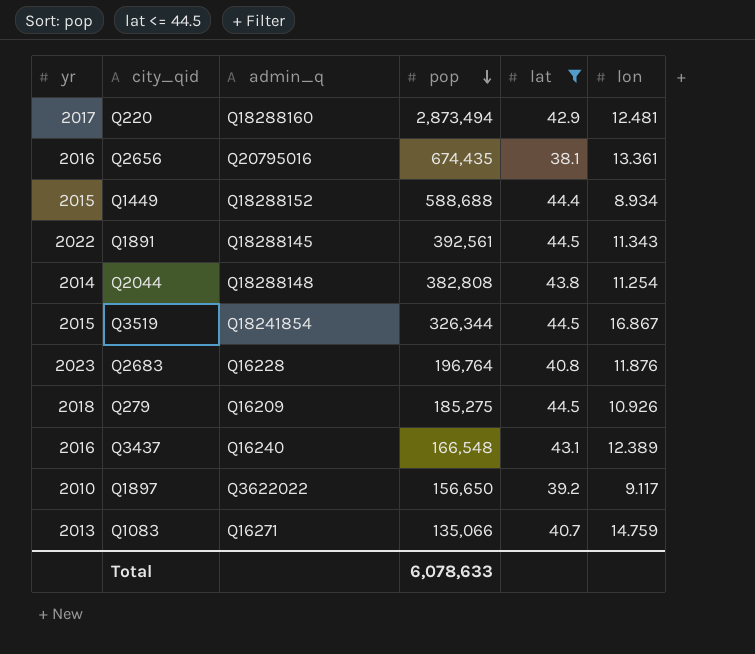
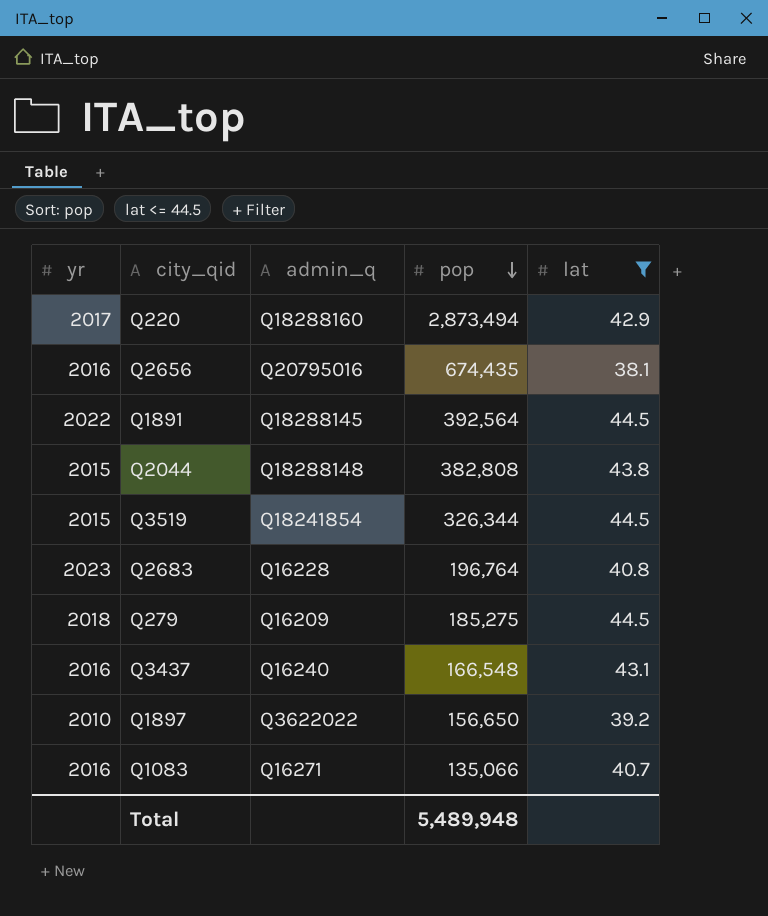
column lon | position: 6 -> none
row Q1449: 2015 | Q18288152 | 588,688 | 44.4 | 8.934 -> none
Q1891 | pop: 392,561 -> 392,564
Q2044 | yr: 2014 -> 2015
Q1083 | yr: 2013 -> 2016
Total | pop: 6,078,633 -> 5,489,948

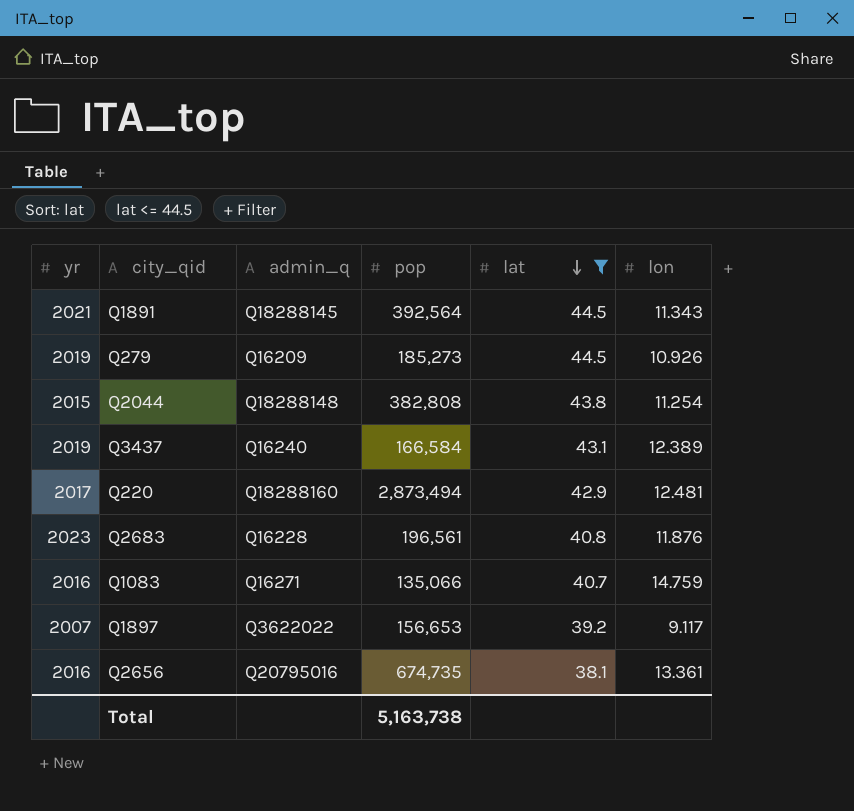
row order: pop descending -> lat descending
column lon | position: none -> 6
row Q3519: 2015 | Q18241854 | 326,344 | 44.5 -> none
Q1891 | yr: 2022 -> 2021
Q279 | yr: 2018 -> 2019
Q279 | pop: 185,275 -> 185,273
Q3437 | yr: 2016 -> 2019
Q3437 | pop: 166,548 -> 166,584
Q2683 | pop: 196,764 -> 196,561
Q1897 | yr: 2010 -> 2007
Q1897 | pop: 156,650 -> 156,653
Q2656 | pop: 674,435 -> 674,735
Total | pop: 5,489,948 -> 5,163,738

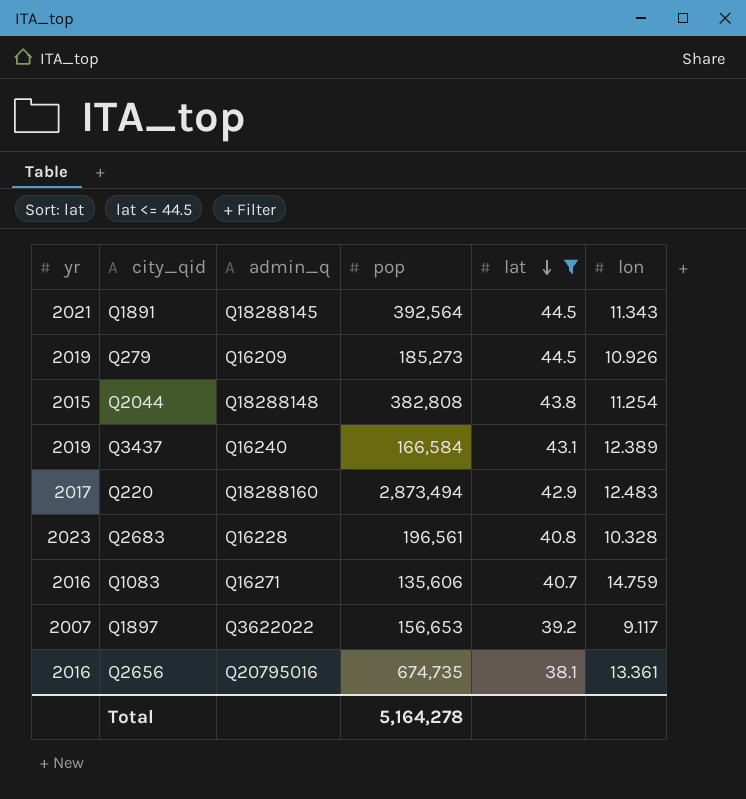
Q220 | lon: 12.481 -> 12.483
Q2683 | lon: 11.876 -> 10.328
Q1083 | pop: 135,066 -> 135,606
Total | pop: 5,163,738 -> 5,164,278

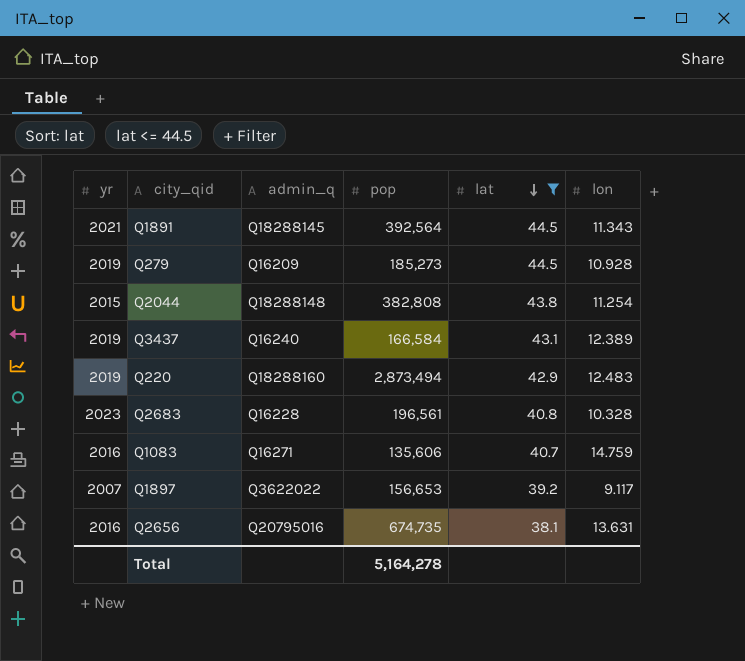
Q279 | lon: 10.926 -> 10.928
Q220 | yr: 2017 -> 2019
Q2656 | lon: 13.361 -> 13.631

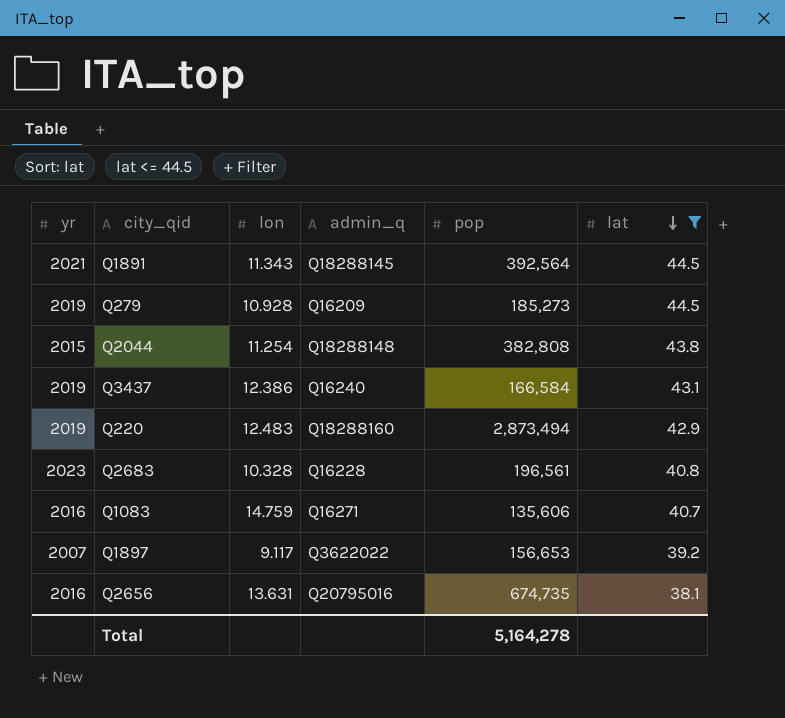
column lon | position: 6 -> 3
Q3437 | lon: 12.389 -> 12.386

